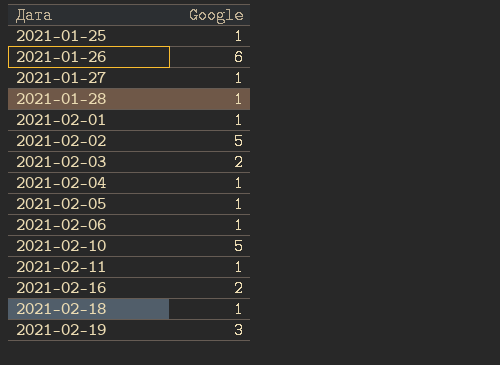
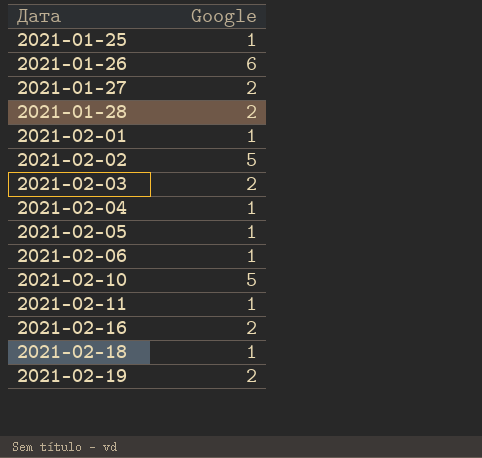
2021-01-27 | Google: 1 -> 2
2021-01-28 | Google: 1 -> 2
2021-02-19 | Google: 3 -> 2

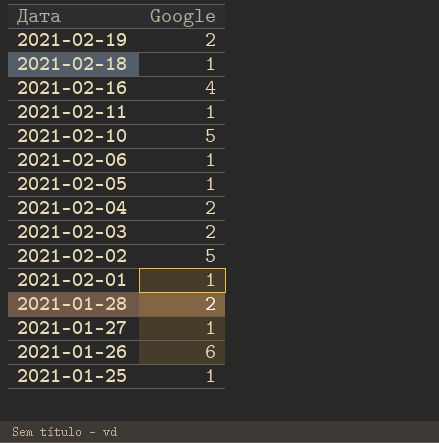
row order: Дата ascending -> Дата descending
2021-02-16 | Google: 2 -> 4
2021-02-04 | Google: 1 -> 2
2021-01-27 | Google: 2 -> 1

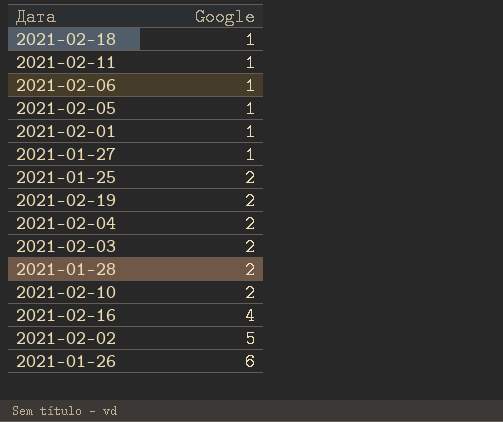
row order: Дата descending -> Google ascending
2021-01-25 | Google: 1 -> 2
2021-02-10 | Google: 5 -> 2

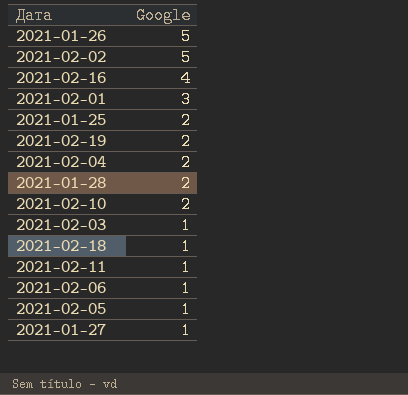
row order: Google ascending -> Google descending
2021-01-26 | Google: 6 -> 5
2021-02-01 | Google: 1 -> 3
2021-02-03 | Google: 2 -> 1

